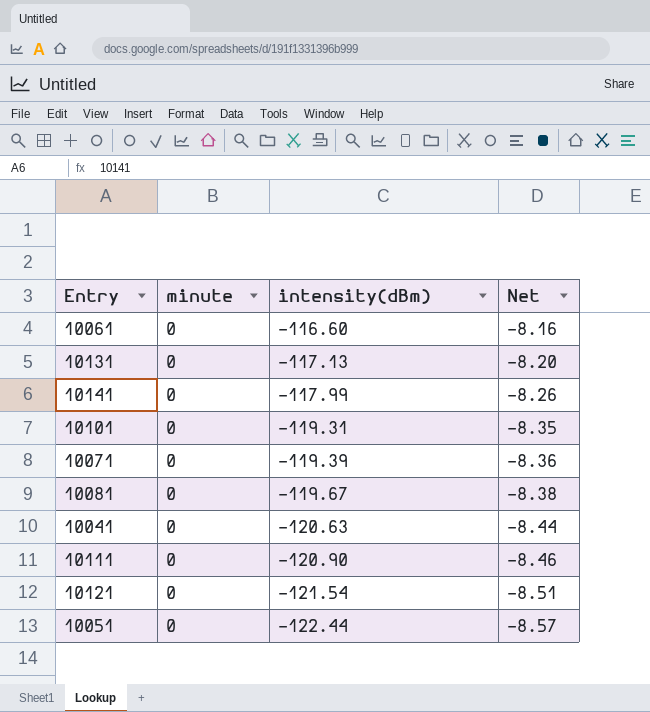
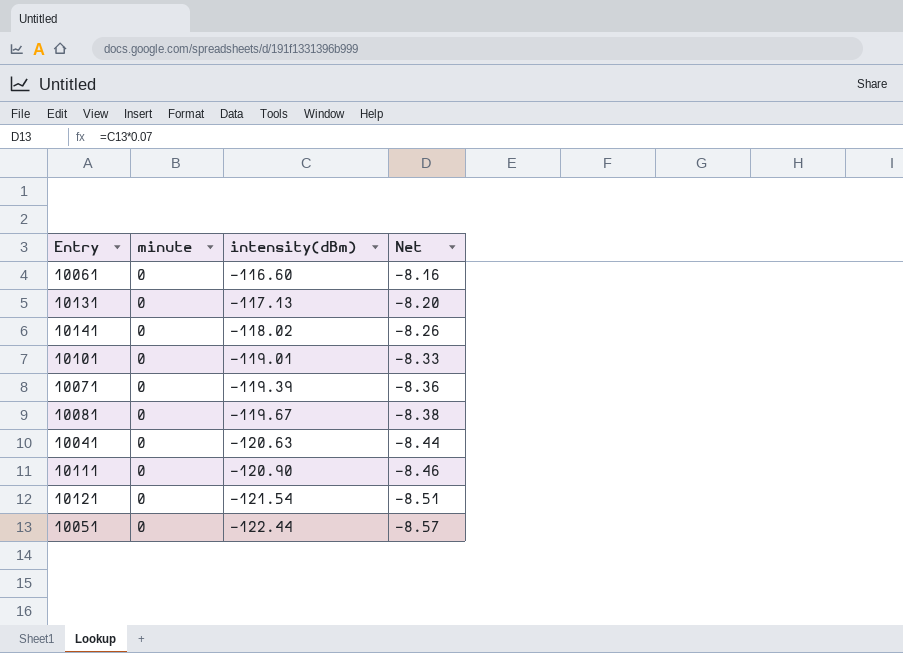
10141 | intensity(dBm): -117.99 -> -118.02
10101 | intensity(dBm): -119.31 -> -119.01
10101 | Net: -8.35 -> -8.33

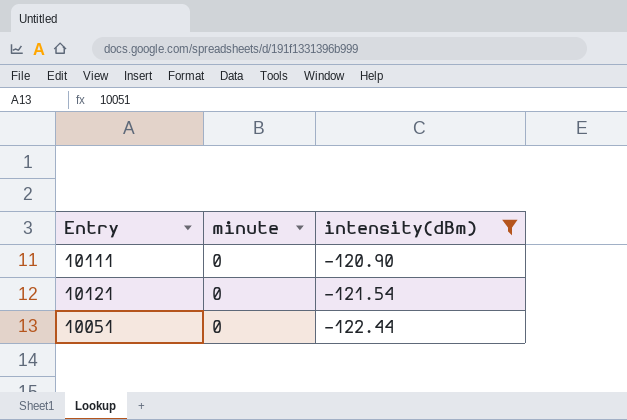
filter: none -> intensity(dBm) <= -120.90
column Net | formula: [intensity(dBm)] * 0.07 -> none

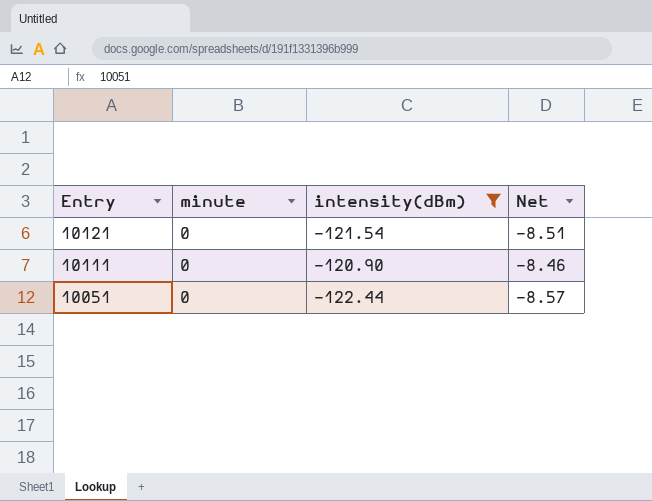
row order: intensity(dBm) descending -> Entry descending
column Net | formula: none -> [intensity(dBm)] * 0.07

